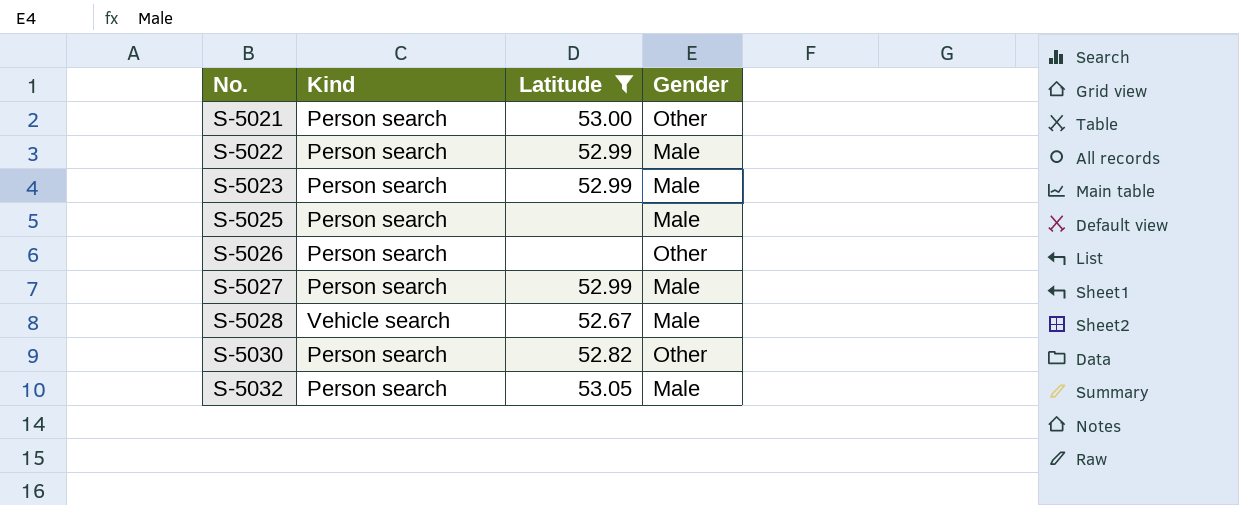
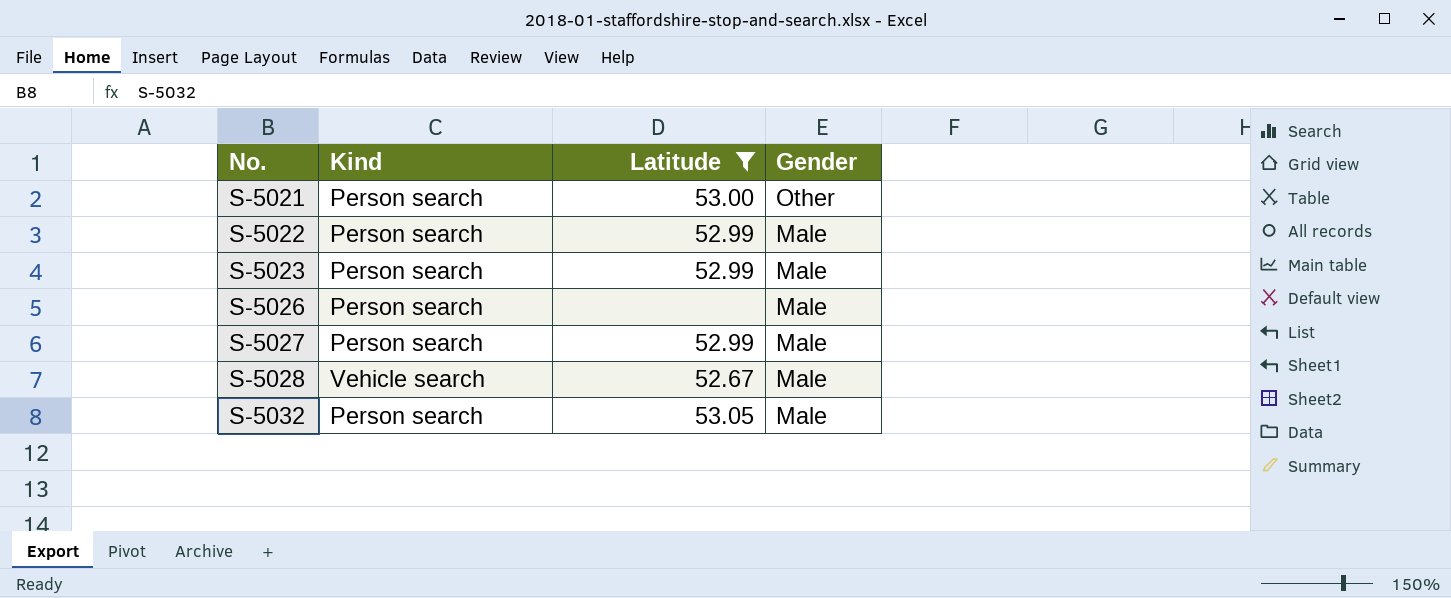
row S-5025: Person search | none | Male -> none
row S-5030: Person search | 52.82 | Other -> none
S-5026 | Gender: Other -> Male

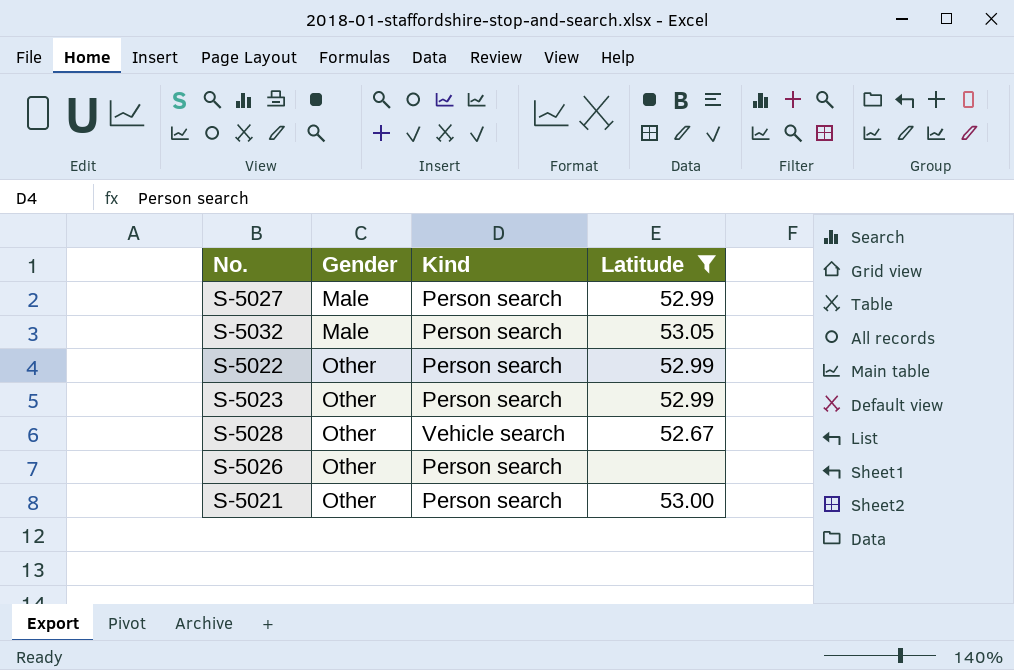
row order: No. ascending -> Gender ascending
column Gender | position: 4 -> 2
S-5022 | Gender: Male -> Other
S-5023 | Gender: Male -> Other
S-5028 | Gender: Male -> Other
S-5026 | Gender: Male -> Other

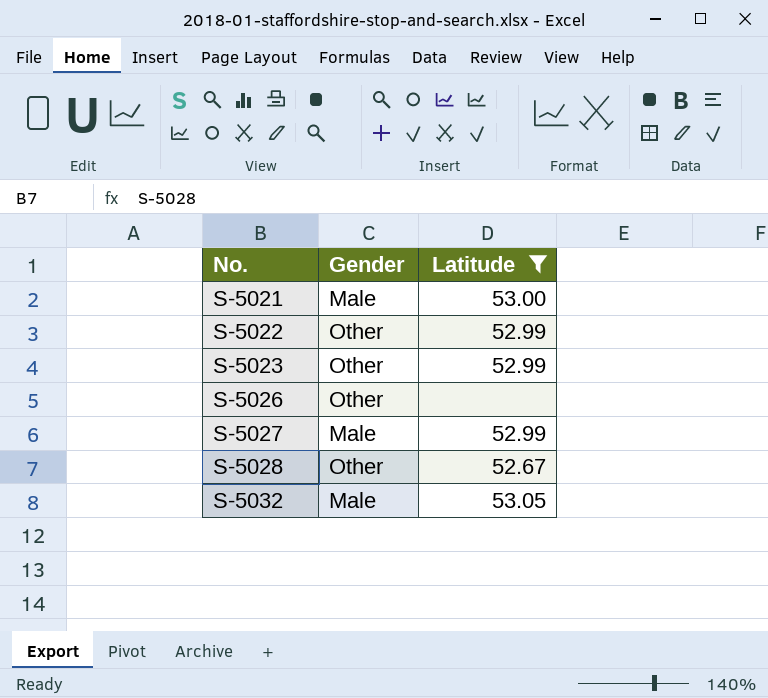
row order: Gender ascending -> No. ascending
column Kind | position: 3 -> none
S-5021 | Gender: Other -> Male

